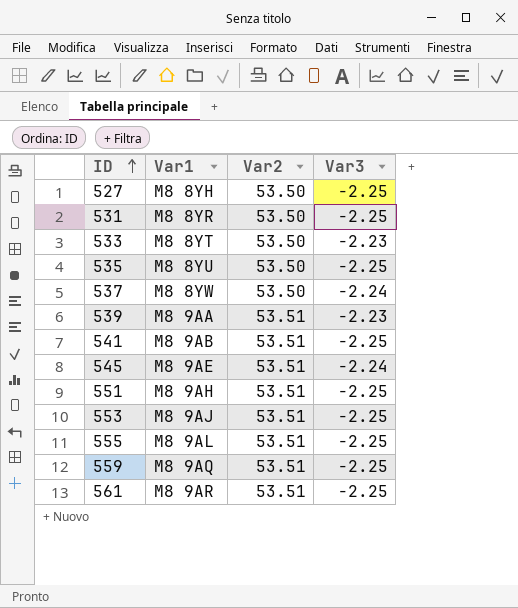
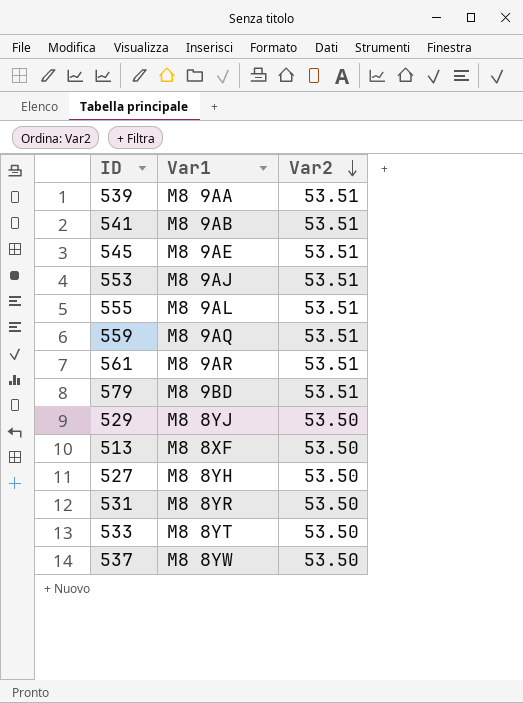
row order: ID ascending -> Var2 descending
column Var3 | position: 4 -> none
row 535: M8 8YU | 53.50 | -2.25 -> none
row 551: M8 9AH | 53.51 | -2.25 -> none
row 579: none -> M8 9BD | 53.51
row 529: none -> M8 8YJ | 53.50
row 513: none -> M8 8XF | 53.50

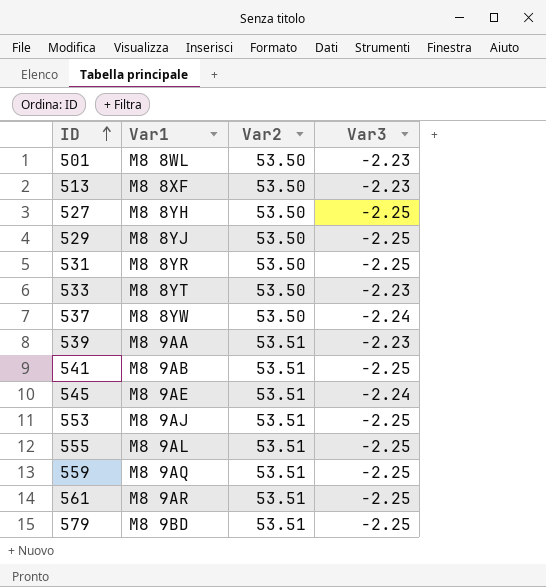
row order: Var2 descending -> ID ascending
column Var3 | position: none -> 4
row 501: none -> M8 8WL | 53.50 | -2.23

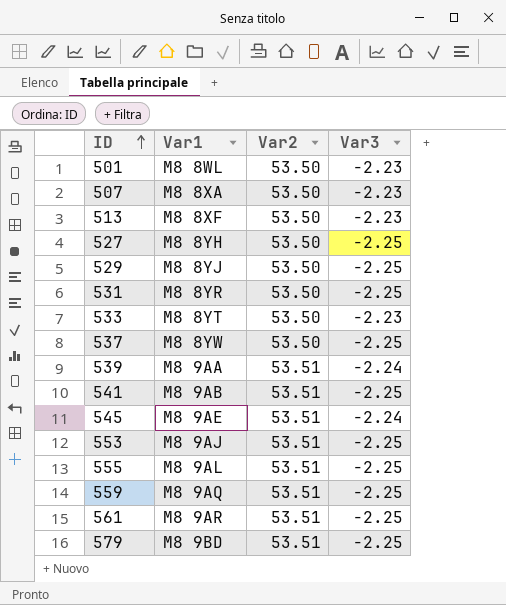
row 507: none -> M8 8XA | 53.50 | -2.23
537 | Var3: -2.24 -> -2.25
539 | Var3: -2.23 -> -2.24

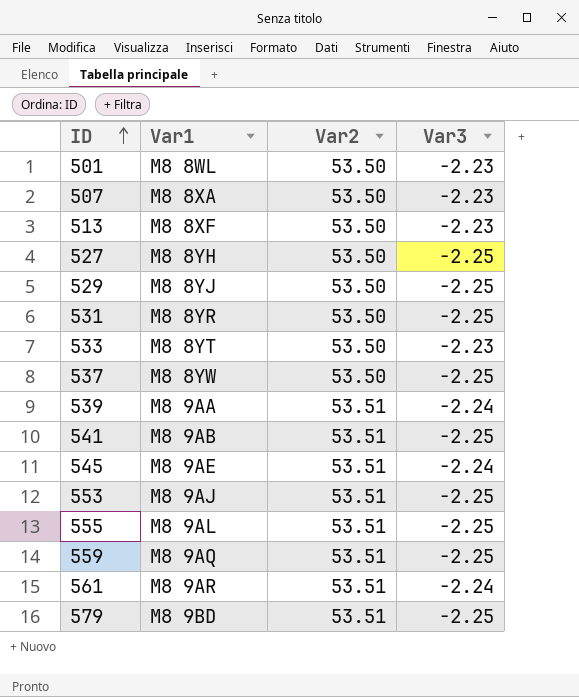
561 | Var3: -2.25 -> -2.24

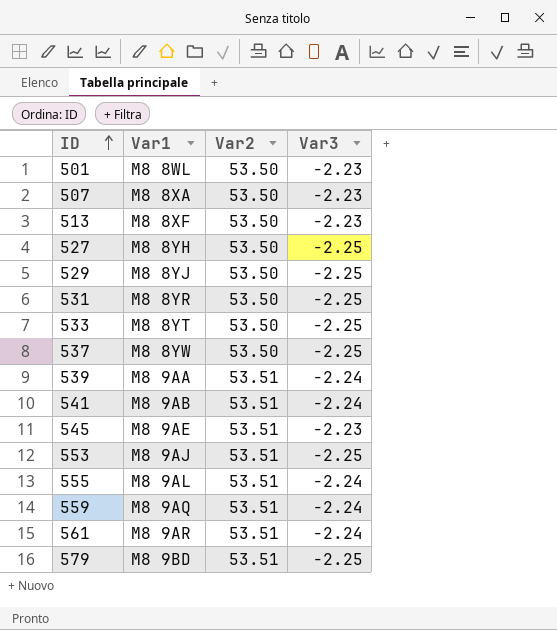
533 | Var3: -2.23 -> -2.25
541 | Var3: -2.25 -> -2.24
545 | Var3: -2.24 -> -2.23
555 | Var3: -2.25 -> -2.24
559 | Var3: -2.25 -> -2.24

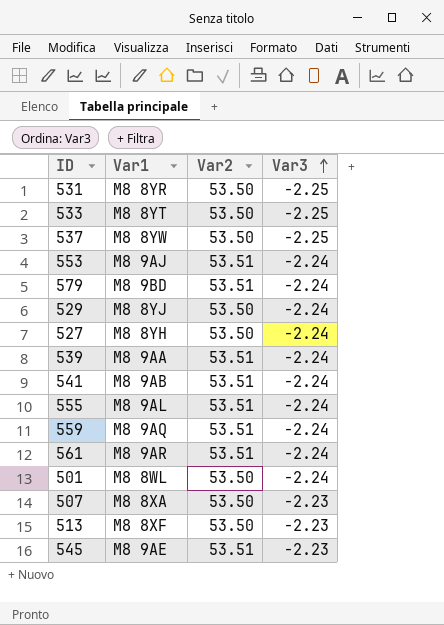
row order: ID ascending -> Var3 ascending
553 | Var3: -2.25 -> -2.24
579 | Var3: -2.25 -> -2.24
529 | Var3: -2.25 -> -2.24
527 | Var3: -2.25 -> -2.24
501 | Var3: -2.23 -> -2.24

